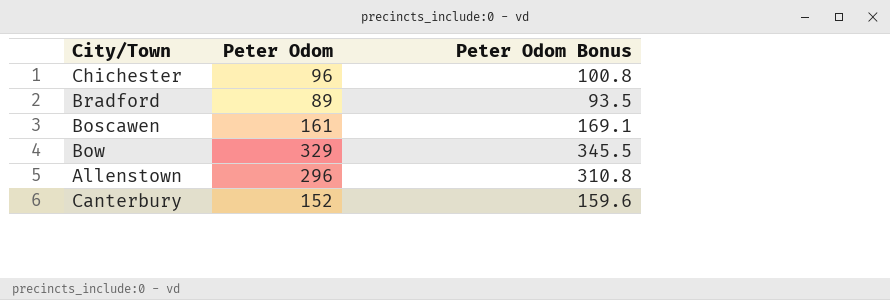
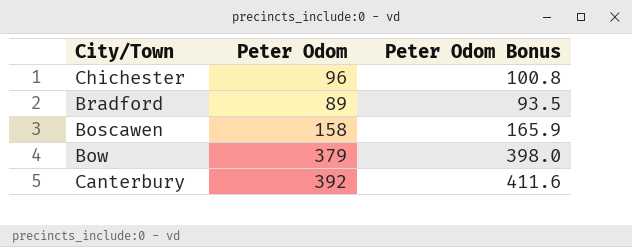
row Allenstown: 296 | 310.8 -> none
Boscawen | Peter Odom: 161 -> 158
Boscawen | Peter Odom Bonus: 169.1 -> 165.9
Bow | Peter Odom: 329 -> 379
Bow | Peter Odom Bonus: 345.5 -> 398.0
Canterbury | Peter Odom: 152 -> 392
Canterbury | Peter Odom Bonus: 159.6 -> 411.6

